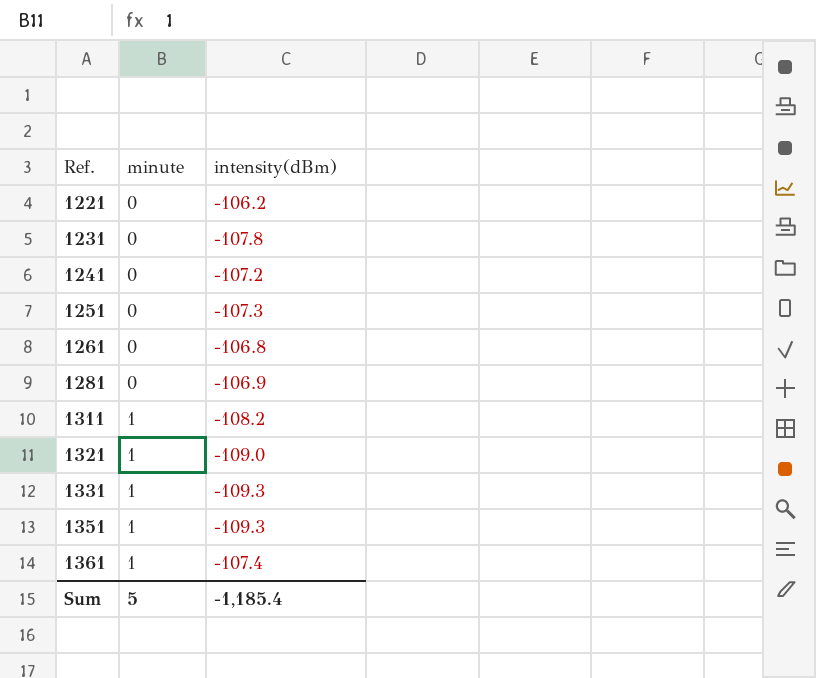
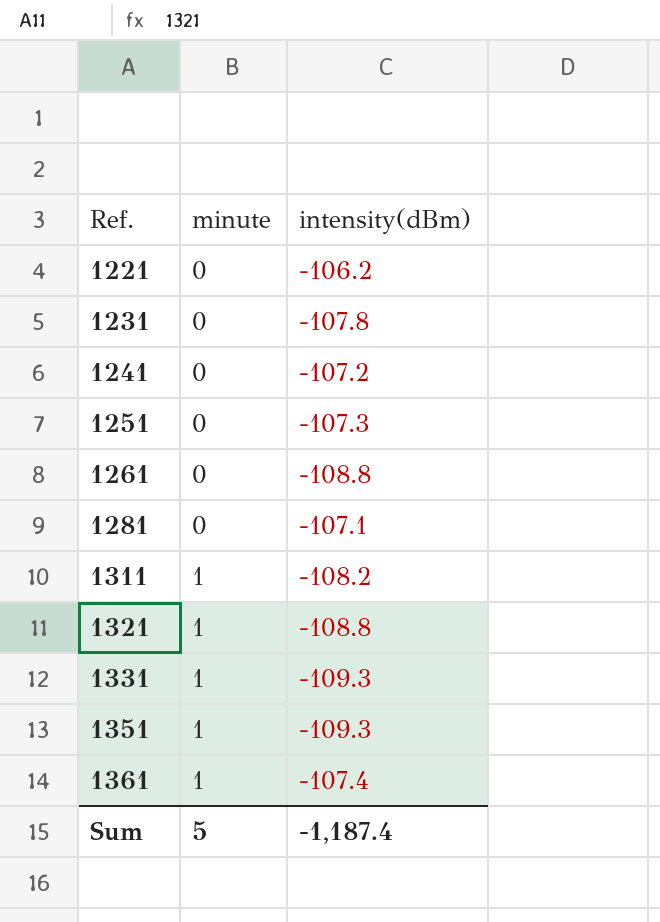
1261 | intensity(dBm): -106.8 -> -108.8
1281 | intensity(dBm): -106.9 -> -107.1
1321 | intensity(dBm): -109.0 -> -108.8
Sum | intensity(dBm): -1,185.4 -> -1,187.4

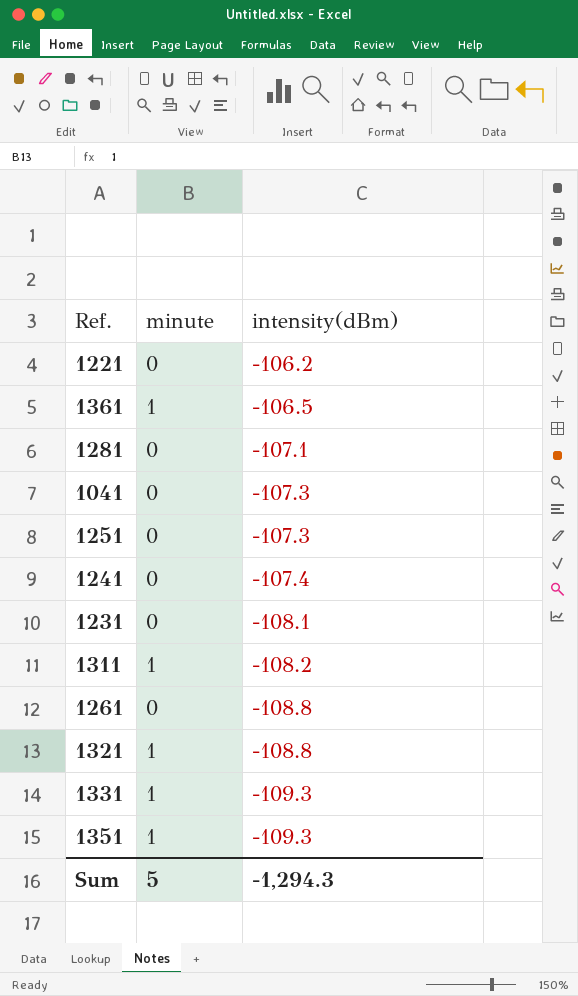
row order: Ref. ascending -> intensity(dBm) descending
1361 | intensity(dBm): -107.4 -> -106.5
row 1041: none -> 0 | -107.3
1241 | intensity(dBm): -107.2 -> -107.4
1231 | intensity(dBm): -107.8 -> -108.1
Sum | intensity(dBm): -1,187.4 -> -1,294.3

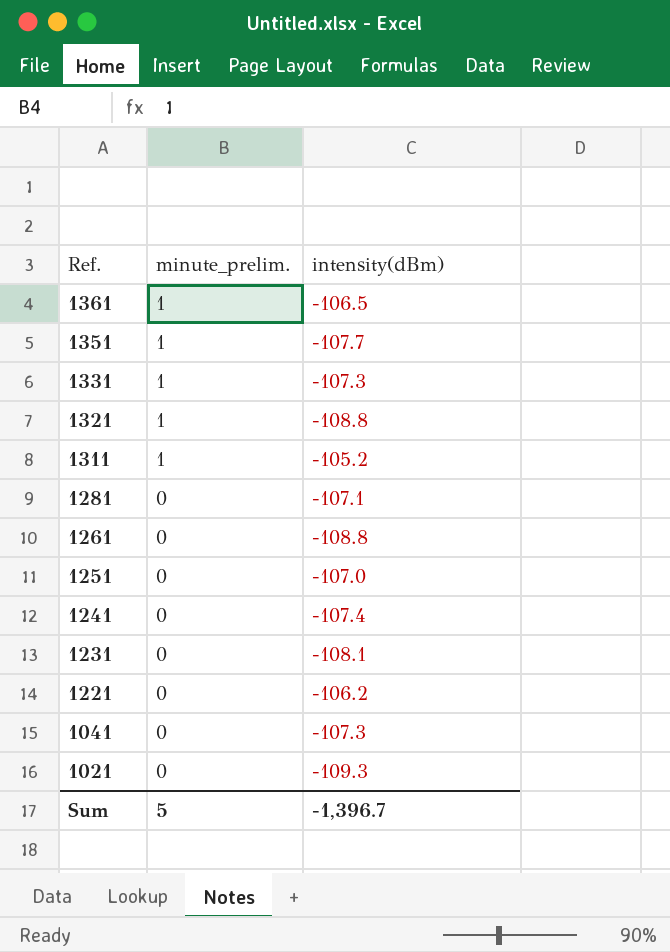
row order: intensity(dBm) descending -> Ref. descending
column name: minute -> minute_prelim.
1351 | intensity(dBm): -109.3 -> -107.7
1331 | intensity(dBm): -109.3 -> -107.3
1311 | intensity(dBm): -108.2 -> -105.2
1251 | intensity(dBm): -107.3 -> -107.0
row 1021: none -> 0 | -109.3
Sum | intensity(dBm): -1,294.3 -> -1,396.7

